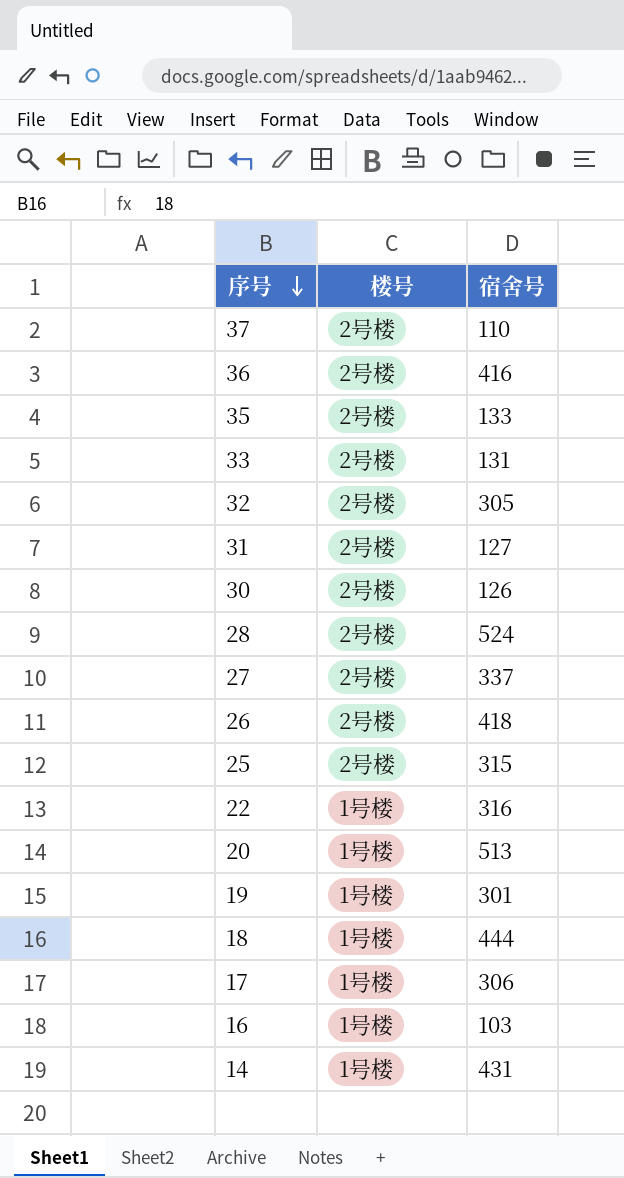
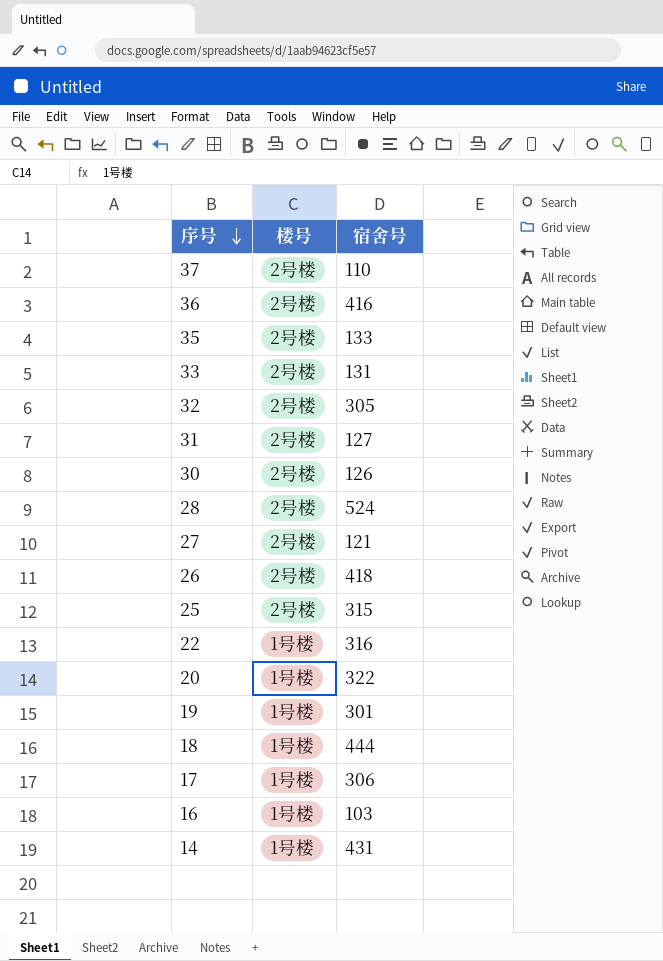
27 | 宿舍号: 337 -> 121
20 | 宿舍号: 513 -> 322

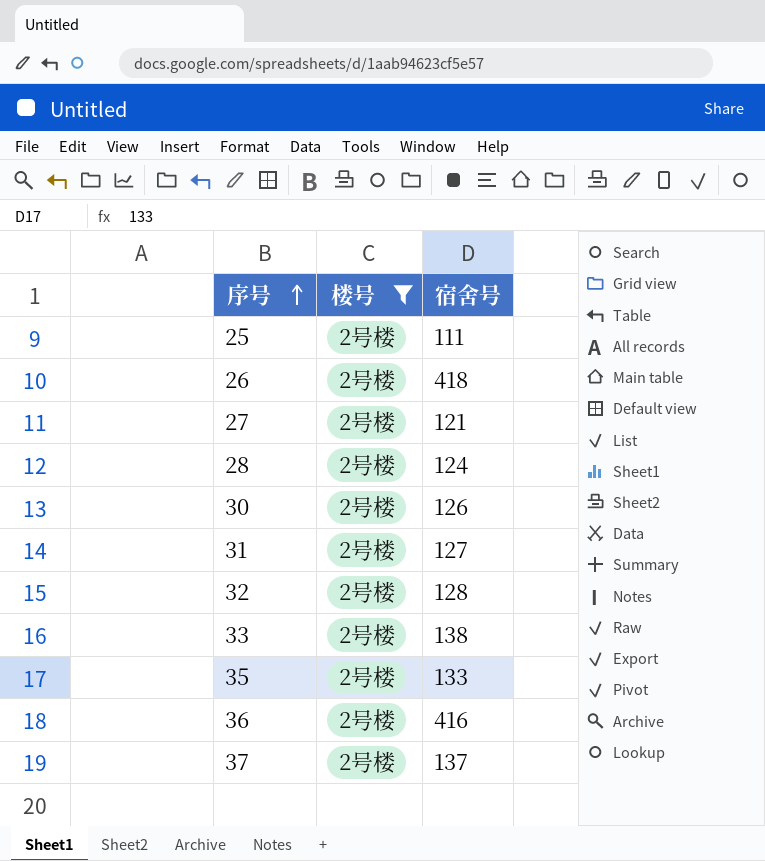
filter: none -> 楼号 = 2号楼
row order: 序号 descending -> 序号 ascending
25 | 宿舍号: 315 -> 111
28 | 宿舍号: 524 -> 124
32 | 宿舍号: 305 -> 128
33 | 宿舍号: 131 -> 138
37 | 宿舍号: 110 -> 137

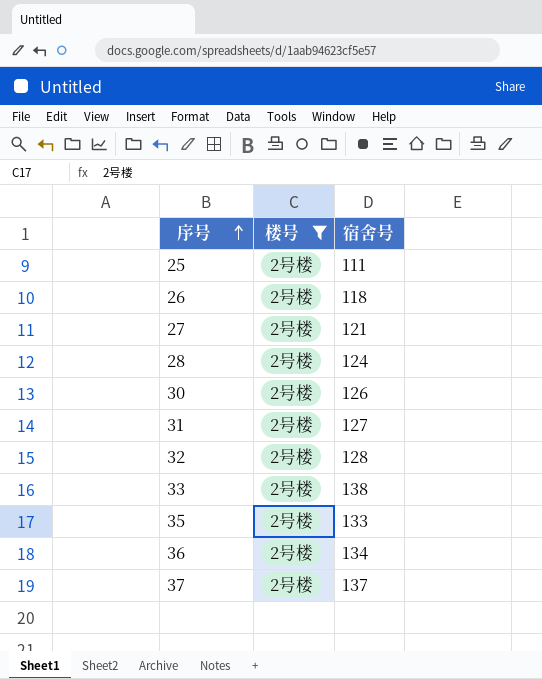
26 | 宿舍号: 418 -> 118
36 | 宿舍号: 416 -> 134

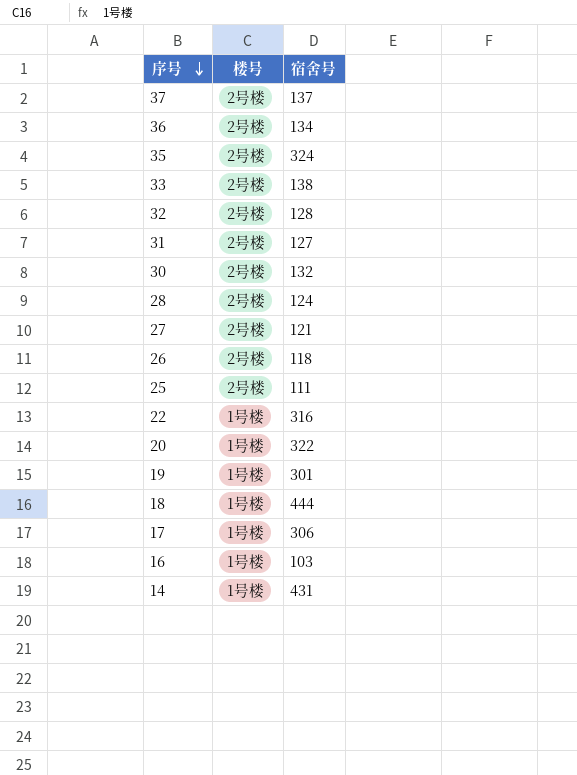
filter: 楼号 = 2号楼 -> none
row order: 序号 ascending -> 序号 descending
35 | 宿舍号: 133 -> 324
30 | 宿舍号: 126 -> 132

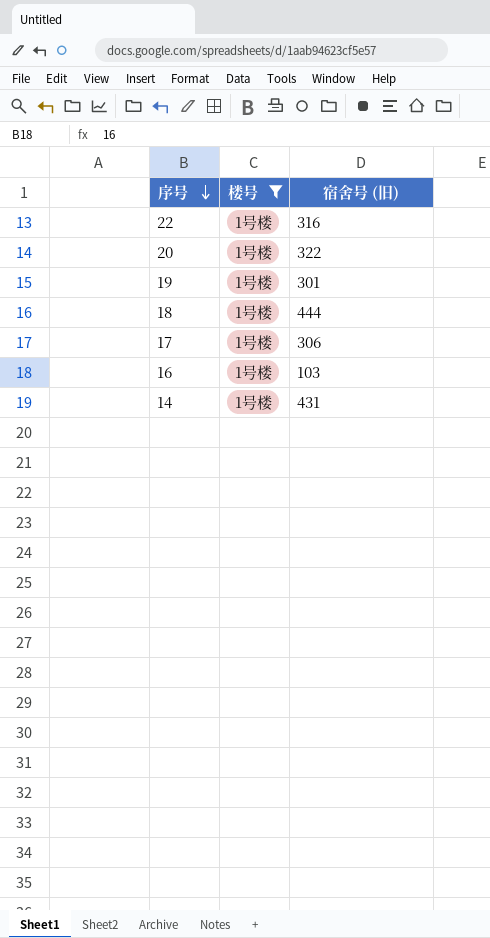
filter: none -> 楼号 = 1号楼
column name: 宿舍号 -> 宿舍号 (旧)

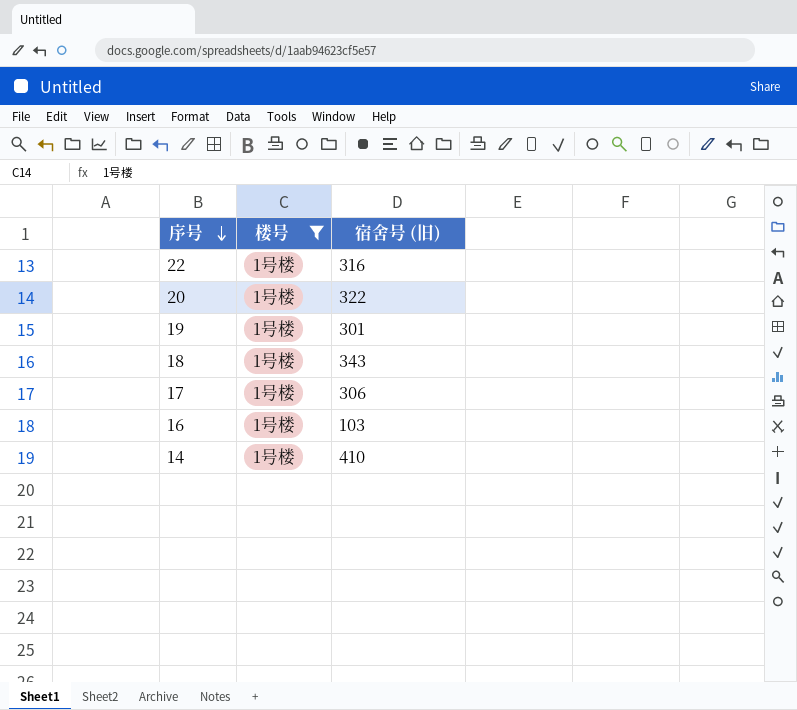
18 | 宿舍号 (旧): 444 -> 343
14 | 宿舍号 (旧): 431 -> 410

